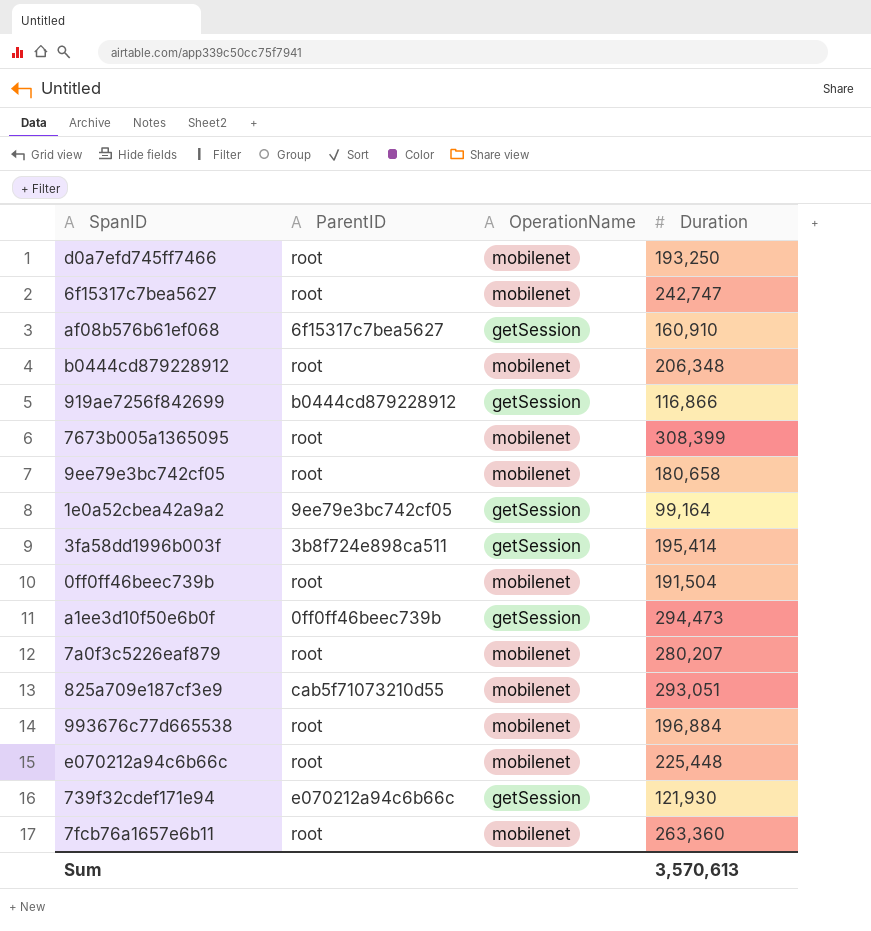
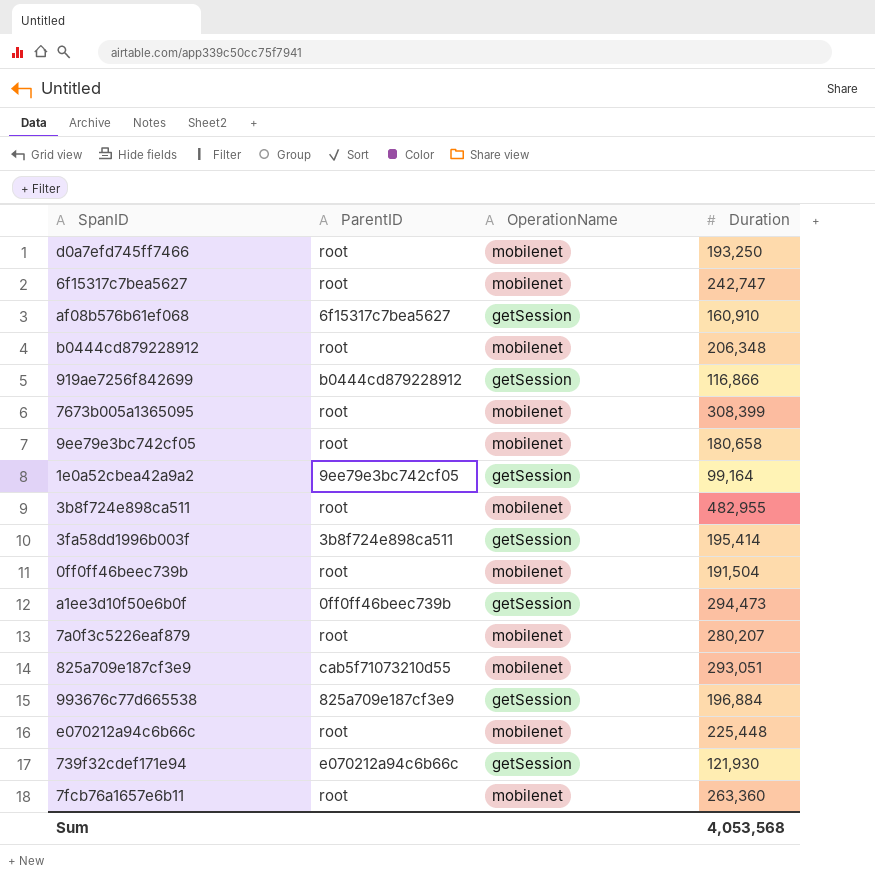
row 3b8f724e898ca511: none -> root | mobilenet | 482,955
993676c77d665538 | ParentID: root -> 825a709e187cf3e9
993676c77d665538 | OperationName: mobilenet -> getSession
Sum | Duration: 3,570,613 -> 4,053,568

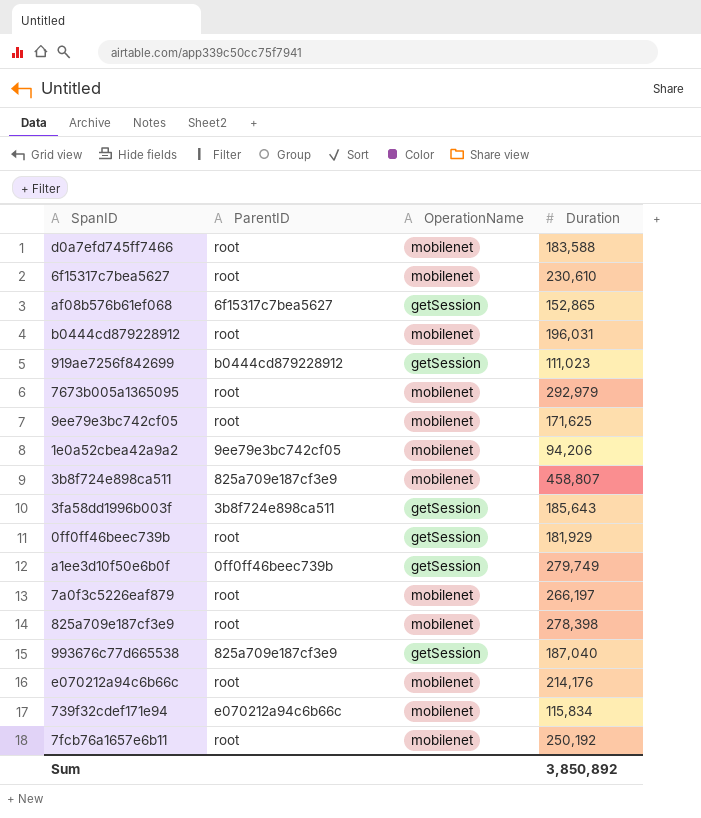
d0a7efd745ff7466 | Duration: 193,250 -> 183,588
6f15317c7bea5627 | Duration: 242,747 -> 230,610
af08b576b61ef068 | Duration: 160,910 -> 152,865
b0444cd879228912 | Duration: 206,348 -> 196,031
919ae7256f842699 | Duration: 116,866 -> 111,023
7673b005a1365095 | Duration: 308,399 -> 292,979
9ee79e3bc742cf05 | Duration: 180,658 -> 171,625
1e0a52cbea42a9a2 | OperationName: getSession -> mobilenet
1e0a52cbea42a9a2 | Duration: 99,164 -> 94,206
3b8f724e898ca511 | ParentID: root -> 825a709e187cf3e9
3b8f724e898ca511 | Duration: 482,955 -> 458,807
3fa58dd1996b003f | Duration: 195,414 -> 185,643
0ff0ff46beec739b | OperationName: mobilenet -> getSession
0ff0ff46beec739b | Duration: 191,504 -> 181,929
a1ee3d10f50e6b0f | Duration: 294,473 -> 279,749
7a0f3c5226eaf879 | Duration: 280,207 -> 266,197
825a709e187cf3e9 | ParentID: cab5f71073210d55 -> root
825a709e187cf3e9 | Duration: 293,051 -> 278,398
993676c77d665538 | Duration: 196,884 -> 187,040
e070212a94c6b66c | Duration: 225,448 -> 214,176
739f32cdef171e94 | OperationName: getSession -> mobilenet
739f32cdef171e94 | Duration: 121,930 -> 115,834
7fcb76a1657e6b11 | Duration: 263,360 -> 250,192
Sum | Duration: 4,053,568 -> 3,850,892

